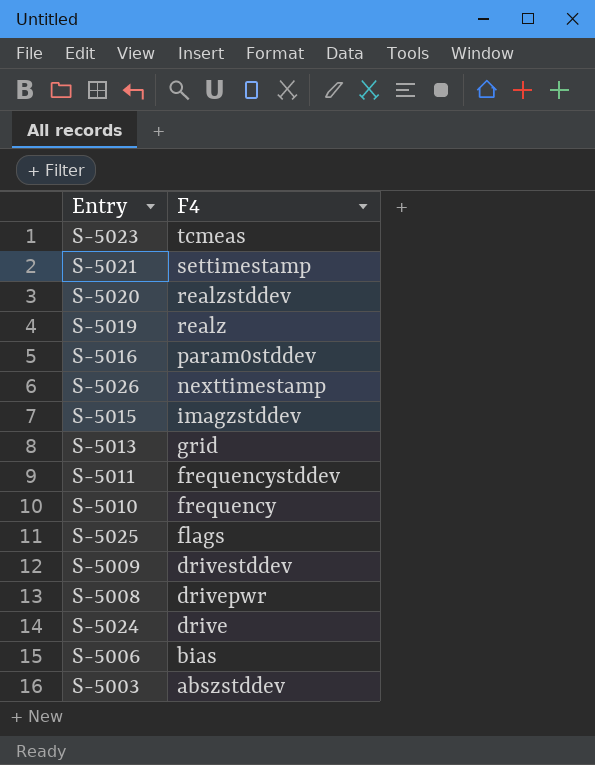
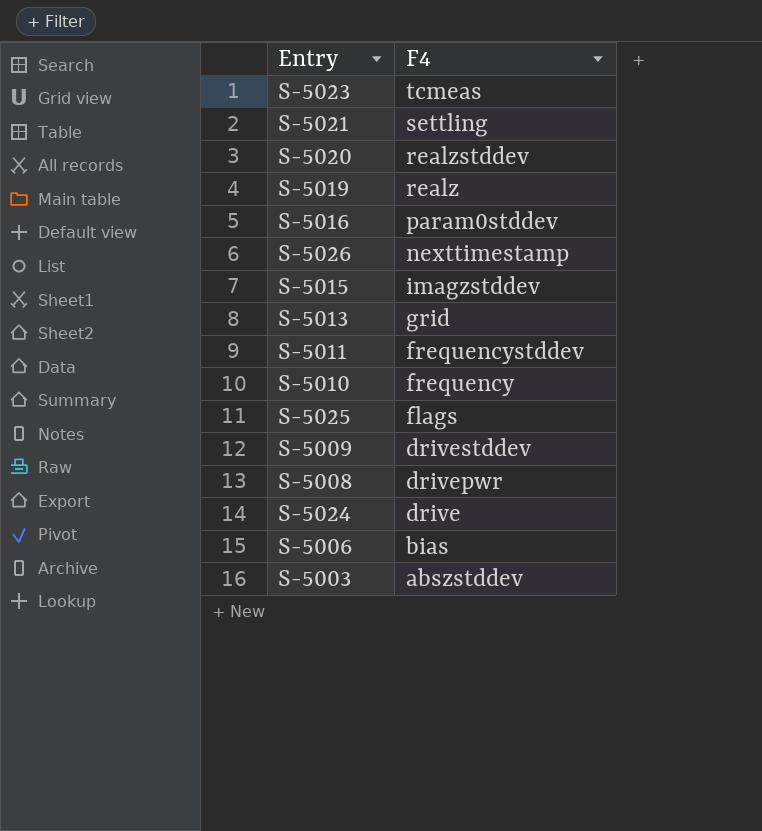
S-5021 | F4: settimestamp -> settling

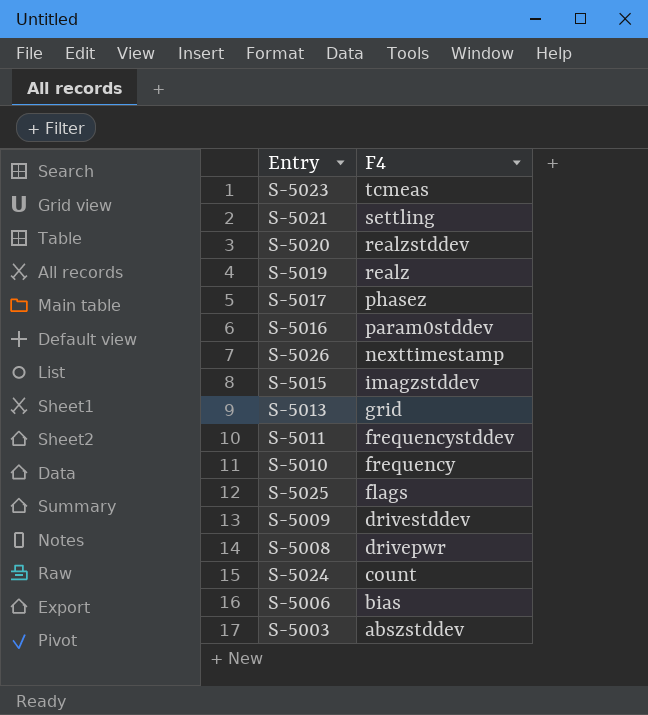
row S-5017: none -> phasez
S-5024 | F4: drive -> count

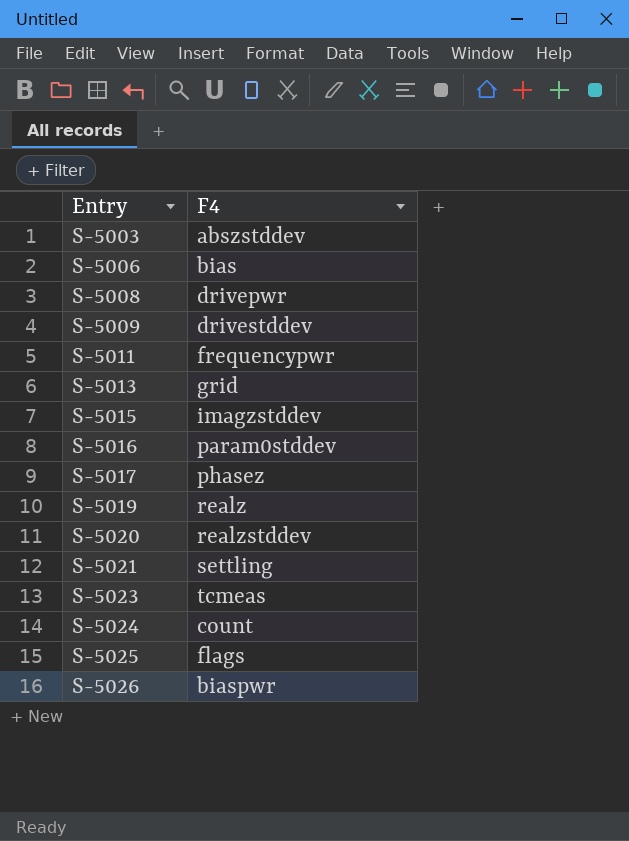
row order: F4 descending -> Entry ascending
row S-5010: frequency -> none
S-5011 | F4: frequencystddev -> frequencypwr
S-5026 | F4: nexttimestamp -> biaspwr

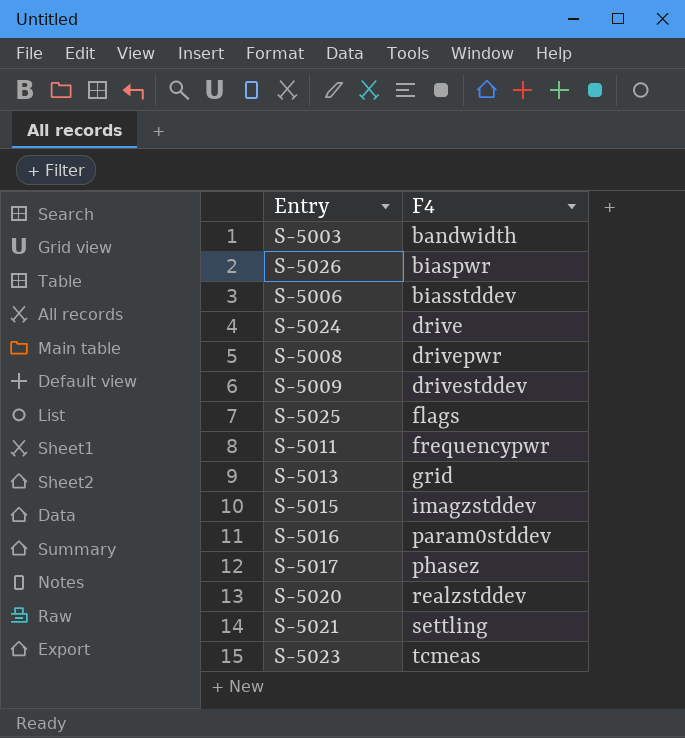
row order: Entry ascending -> F4 ascending
row S-5019: realz -> none
S-5003 | F4: abszstddev -> bandwidth
S-5006 | F4: bias -> biasstddev
S-5024 | F4: count -> drive

